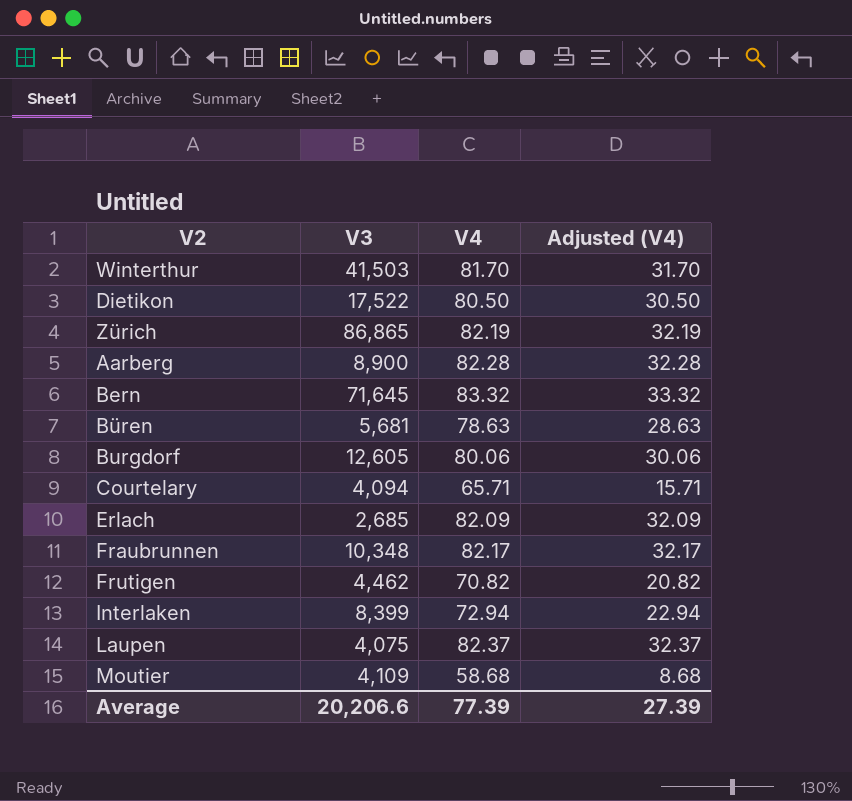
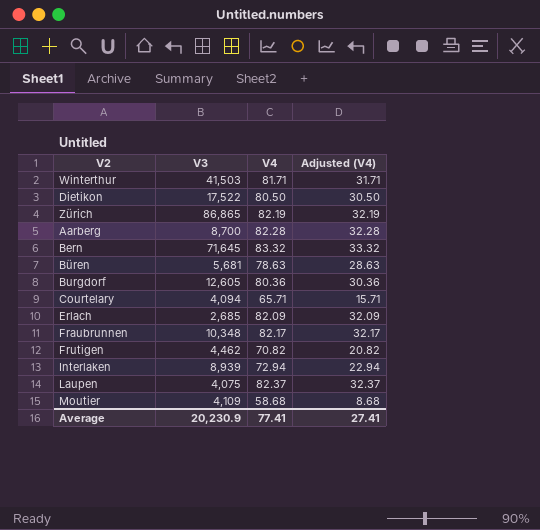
Winterthur | V4: 81.70 -> 81.71
Winterthur | Adjusted (V4): 31.70 -> 31.71
Aarberg | V3: 8,900 -> 8,700
Burgdorf | V4: 80.06 -> 80.36
Burgdorf | Adjusted (V4): 30.06 -> 30.36
Interlaken | V3: 8,399 -> 8,939
Average | V3: 20,206.6 -> 20,230.9
Average | V4: 77.39 -> 77.41
Average | Adjusted (V4): 27.39 -> 27.41

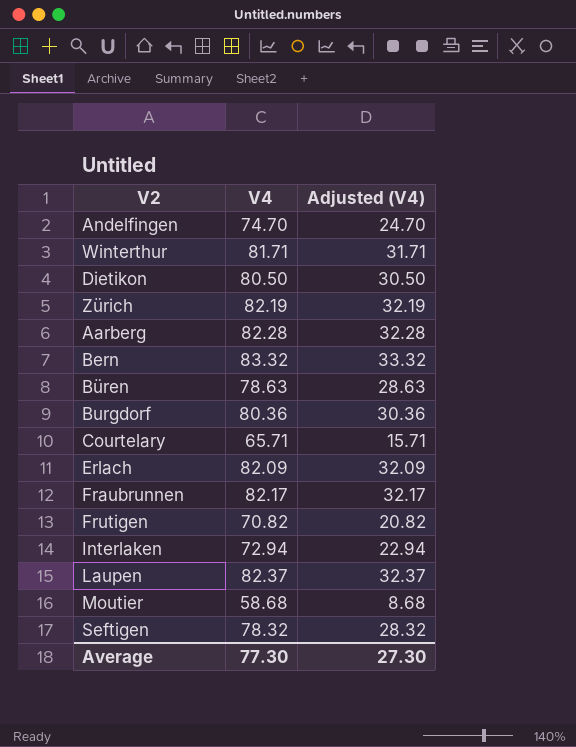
column V3 | position: 2 -> none
row Andelfingen: none -> 74.70 | 24.70
row Seftigen: none -> 78.32 | 28.32
Average | V4: 77.41 -> 77.30
Average | Adjusted (V4): 27.41 -> 27.30

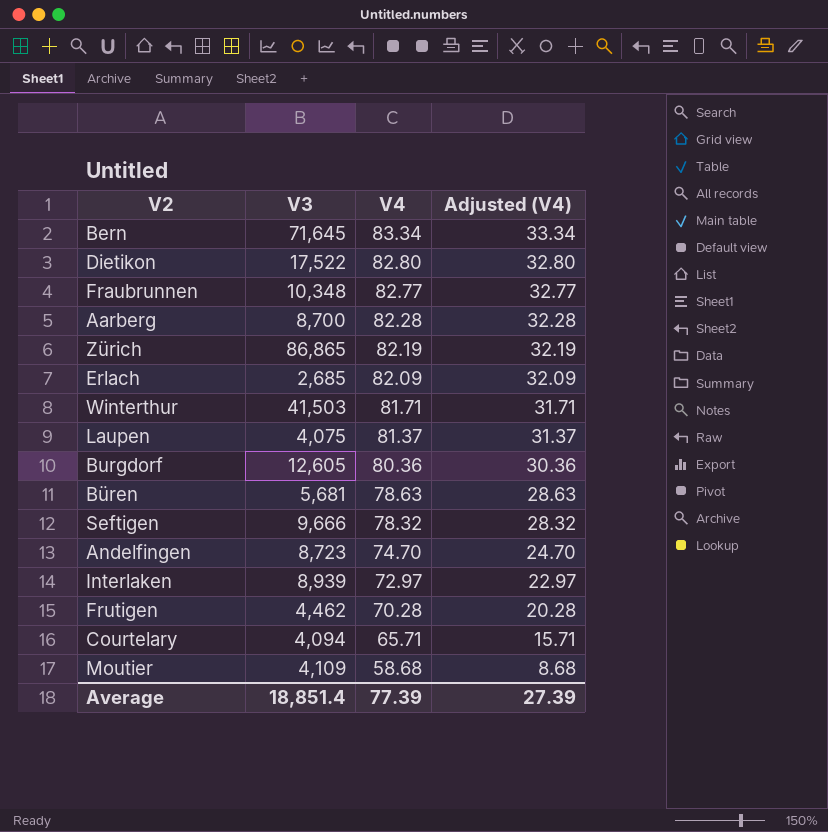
row order: none -> V4 descending
column V3 | position: none -> 2
Bern | V4: 83.32 -> 83.34
Bern | Adjusted (V4): 33.32 -> 33.34
Dietikon | V4: 80.50 -> 82.80
Dietikon | Adjusted (V4): 30.50 -> 32.80
Fraubrunnen | V4: 82.17 -> 82.77
Fraubrunnen | Adjusted (V4): 32.17 -> 32.77
Laupen | V4: 82.37 -> 81.37
Laupen | Adjusted (V4): 32.37 -> 31.37
Interlaken | V4: 72.94 -> 72.97
Interlaken | Adjusted (V4): 22.94 -> 22.97
Frutigen | V4: 70.82 -> 70.28
Frutigen | Adjusted (V4): 20.82 -> 20.28
Average | V4: 77.30 -> 77.39
Average | Adjusted (V4): 27.30 -> 27.39

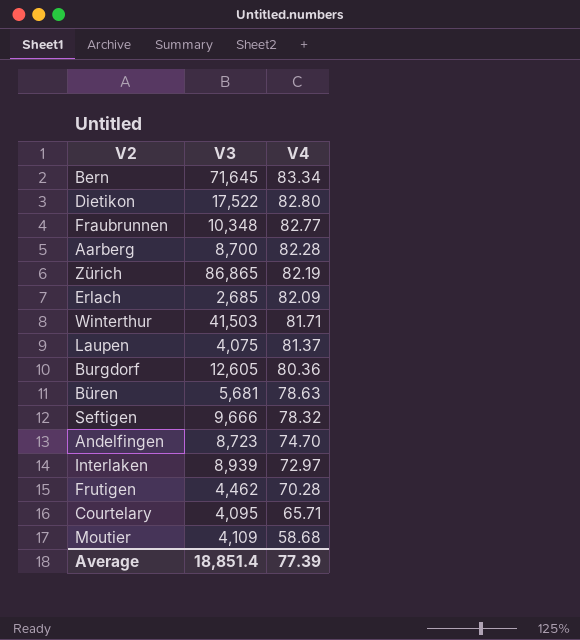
column Adjusted (V4) | formula: [V4] - 50 -> none
Courtelary | V3: 4,094 -> 4,095

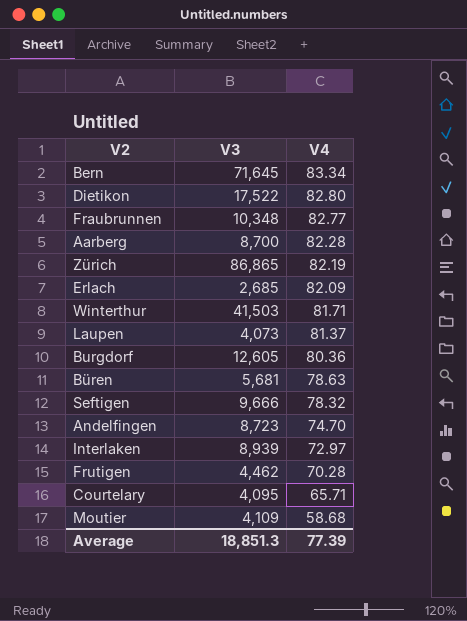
Laupen | V3: 4,075 -> 4,073
Average | V3: 18,851.4 -> 18,851.3

